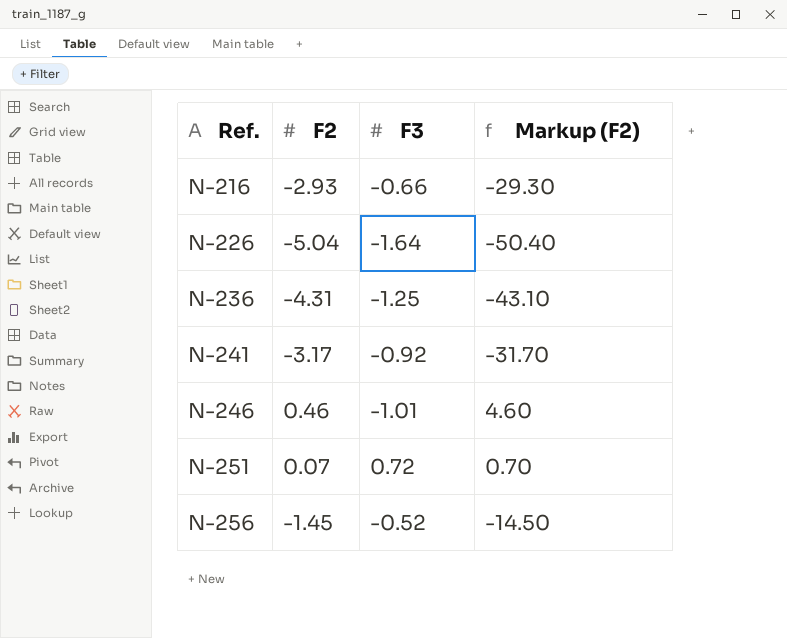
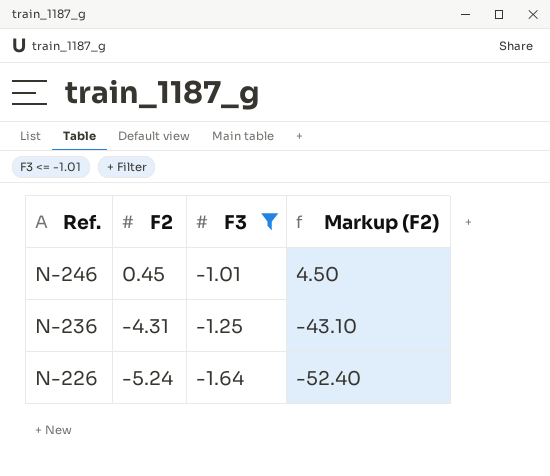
filter: none -> F3 <= -1.01
row order: Ref. ascending -> Ref. descending
N-246 | F2: 0.46 -> 0.45
N-246 | Markup (F2): 4.60 -> 4.50
N-226 | F2: -5.04 -> -5.24
N-226 | Markup (F2): -50.40 -> -52.40

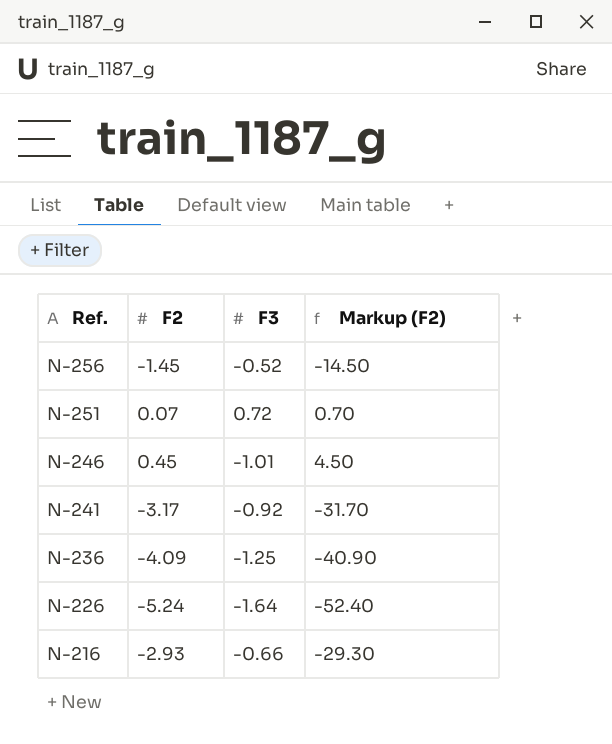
filter: F3 <= -1.01 -> none
N-236 | F2: -4.31 -> -4.09
N-236 | Markup (F2): -43.10 -> -40.90

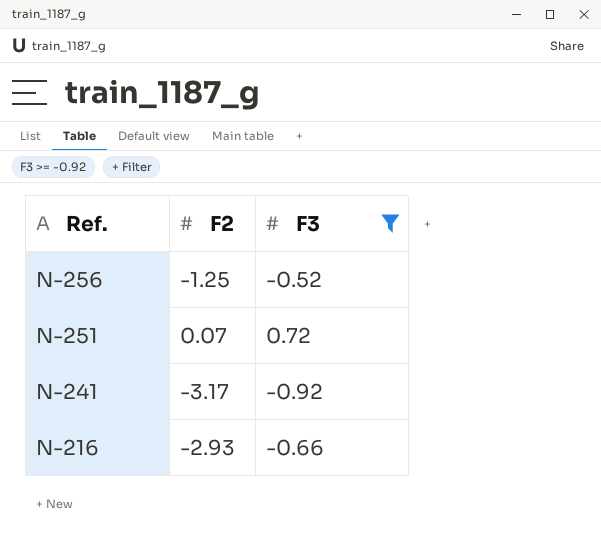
filter: none -> F3 >= -0.92
column Markup (F2) | formula: [F2] * 10 -> none
N-256 | F2: -1.45 -> -1.25

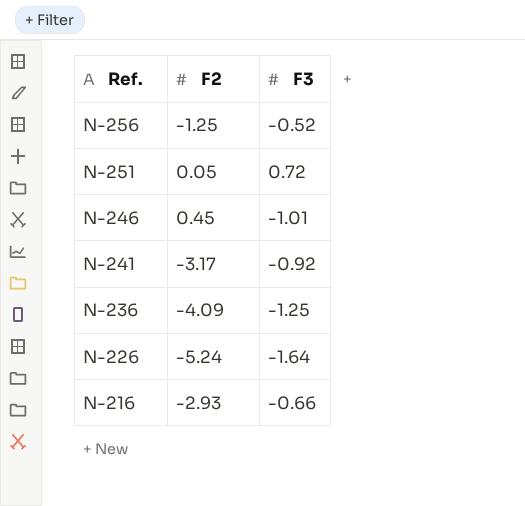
filter: F3 >= -0.92 -> none
N-251 | F2: 0.07 -> 0.05

